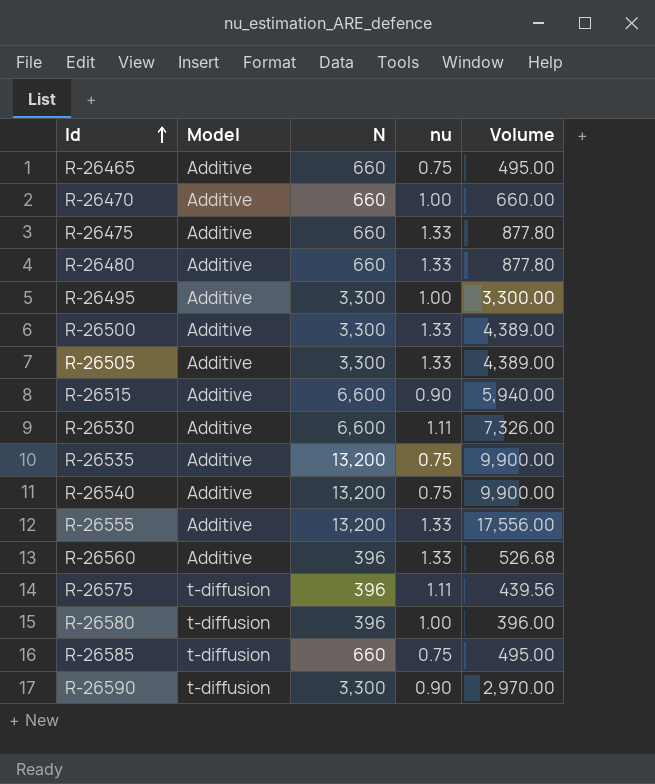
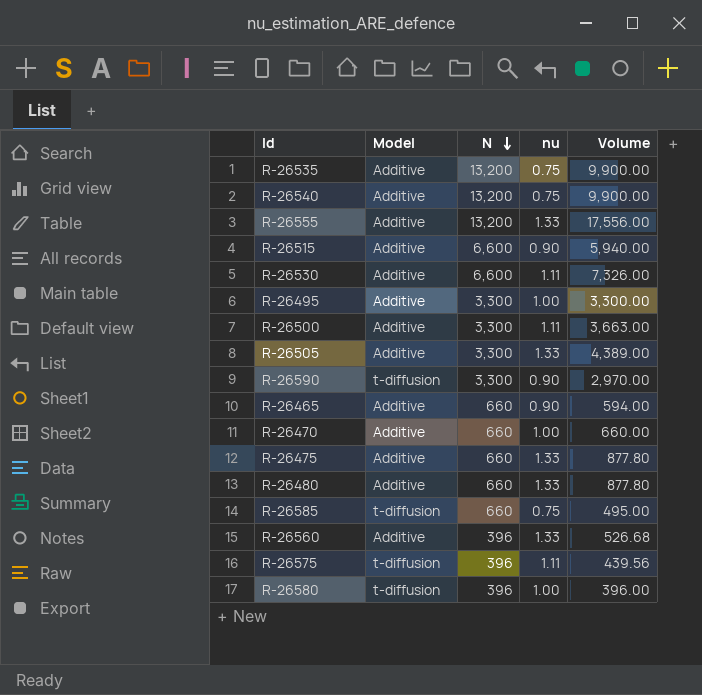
row order: Id ascending -> N descending
R-26500 | nu: 1.33 -> 1.11
R-26500 | Volume: 4,389.00 -> 3,663.00
R-26465 | nu: 0.75 -> 0.90
R-26465 | Volume: 495.00 -> 594.00

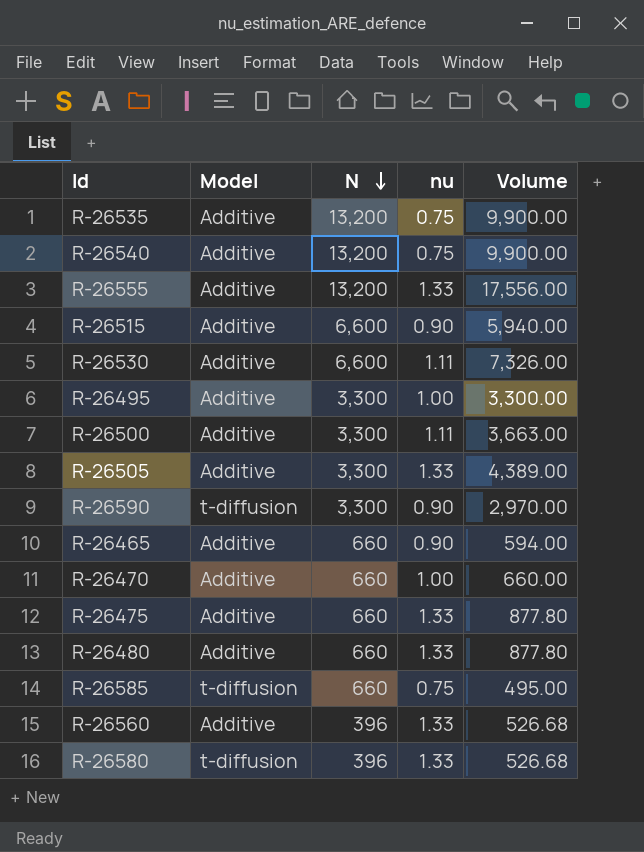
row R-26575: t-diffusion | 396 | 1.11 | 439.56 -> none
R-26580 | nu: 1.00 -> 1.33
R-26580 | Volume: 396.00 -> 526.68

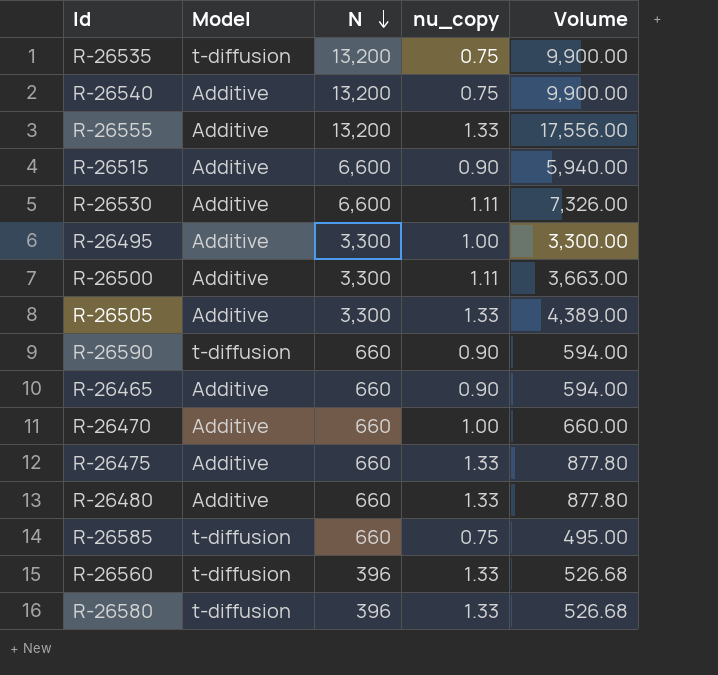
column name: nu -> nu_copy
R-26535 | Model: Additive -> t-diffusion
R-26590 | N: 3,300 -> 660
R-26590 | Volume: 2,970.00 -> 594.00
R-26560 | Model: Additive -> t-diffusion

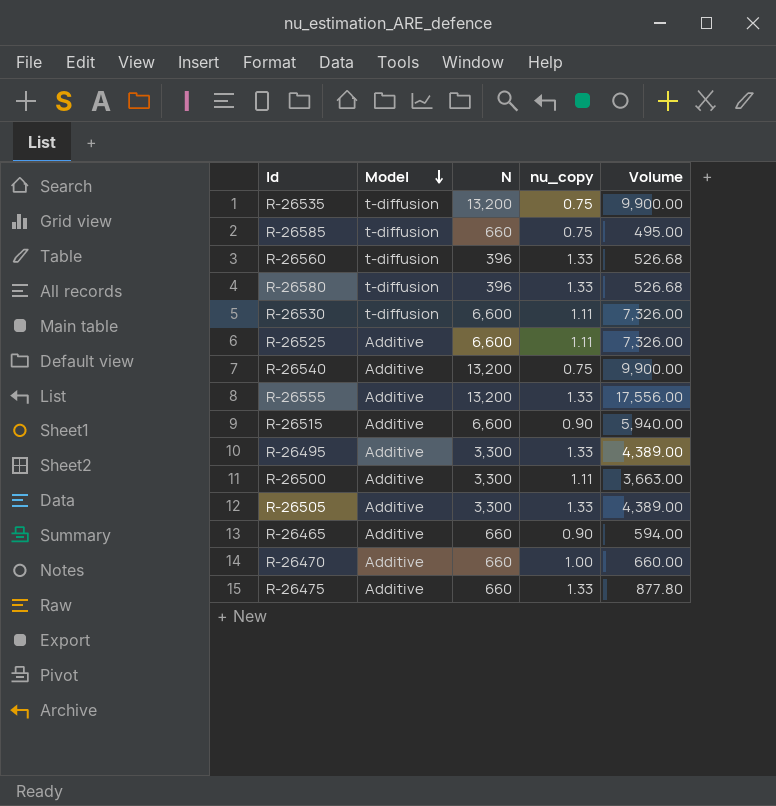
row order: N descending -> Model descending
row R-26590: t-diffusion | 660 | 0.90 | 594.00 -> none
row R-26480: Additive | 660 | 1.33 | 877.80 -> none
R-26530 | Model: Additive -> t-diffusion
row R-26525: none -> Additive | 6,600 | 1.11 | 7,326.00
R-26495 | nu_copy: 1.00 -> 1.33
R-26495 | Volume: 3,300.00 -> 4,389.00

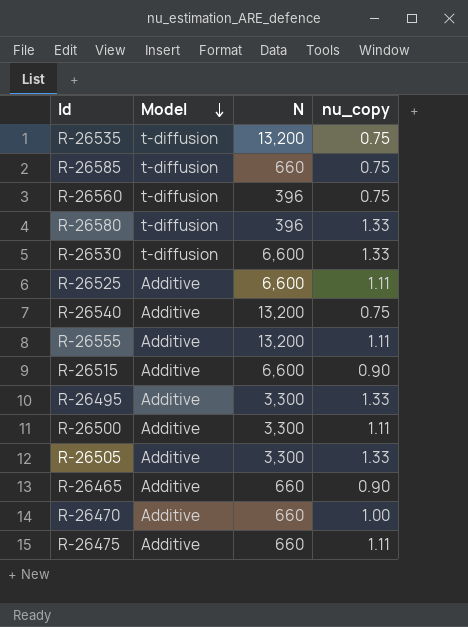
column Volume | formula: [N] * [nu_copy] -> none
R-26560 | nu_copy: 1.33 -> 0.75
R-26530 | nu_copy: 1.11 -> 1.33
R-26555 | nu_copy: 1.33 -> 1.11
R-26475 | nu_copy: 1.33 -> 1.11

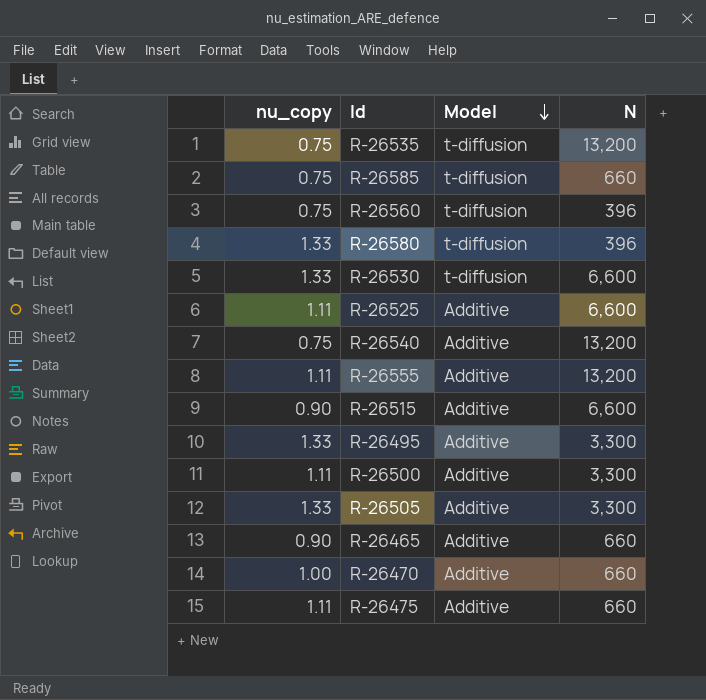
column nu_copy | position: 4 -> 1

